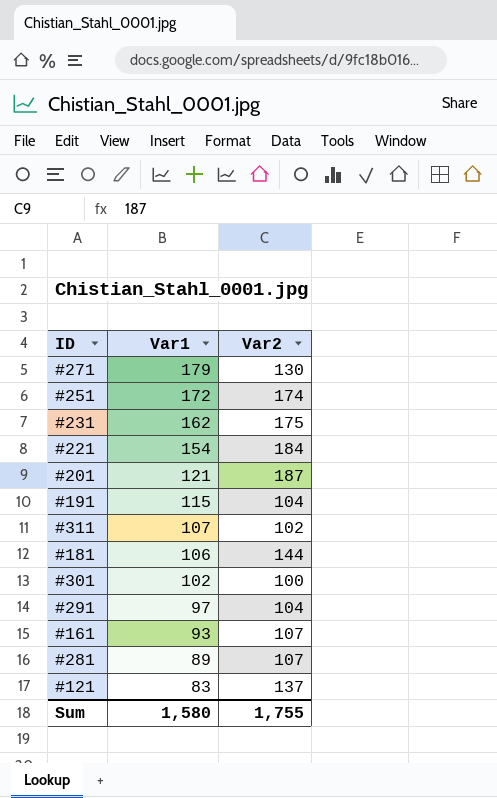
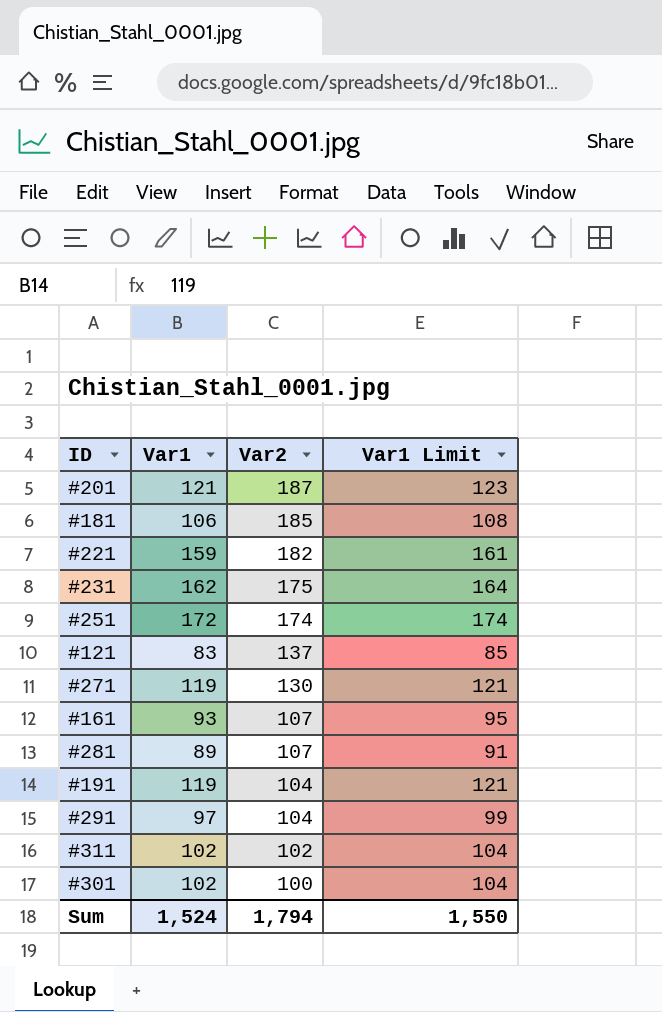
row order: Var1 descending -> Var2 descending
column Var1 Limit | formula: none -> [Var1] + 2
#181 | Var2: 144 -> 185
#221 | Var1: 154 -> 159
#221 | Var2: 184 -> 182
#271 | Var1: 179 -> 119
#191 | Var1: 115 -> 119
#311 | Var1: 107 -> 102
Sum | Var1: 1,580 -> 1,524
Sum | Var2: 1,755 -> 1,794

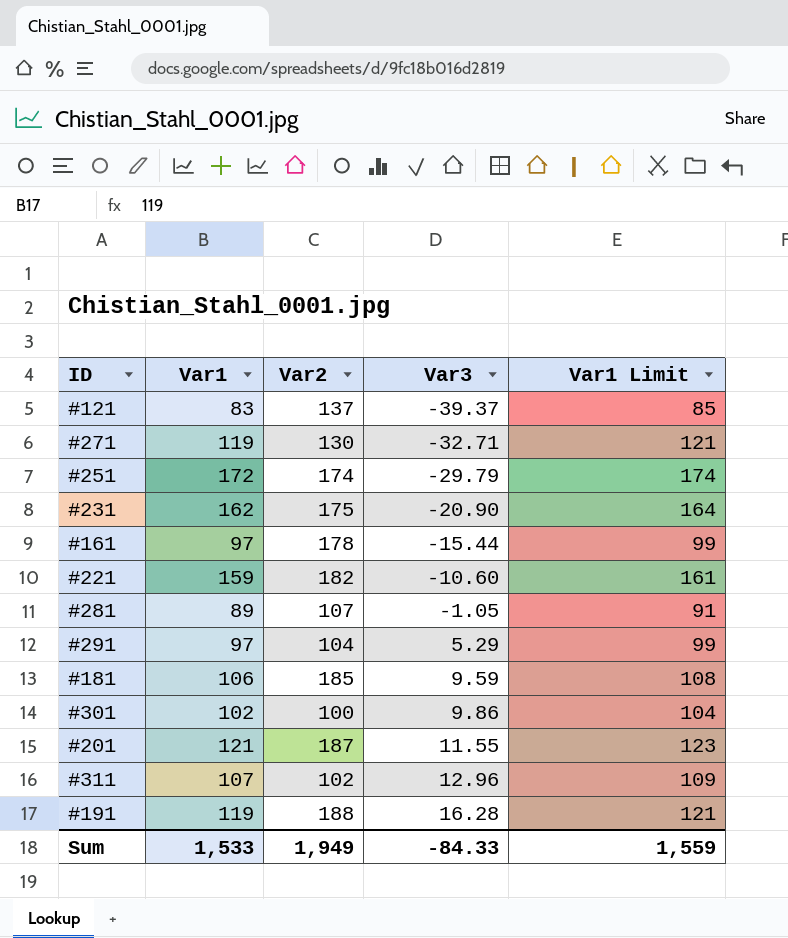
row order: Var2 descending -> Var3 ascending
column Var3 | position: none -> 4
#161 | Var1: 93 -> 97
#161 | Var2: 107 -> 178
#161 | Var1 Limit: 95 -> 99
#311 | Var1: 102 -> 107
#311 | Var1 Limit: 104 -> 109
#191 | Var2: 104 -> 188
Sum | Var1: 1,524 -> 1,533
Sum | Var2: 1,794 -> 1,949
Sum | Var1 Limit: 1,550 -> 1,559

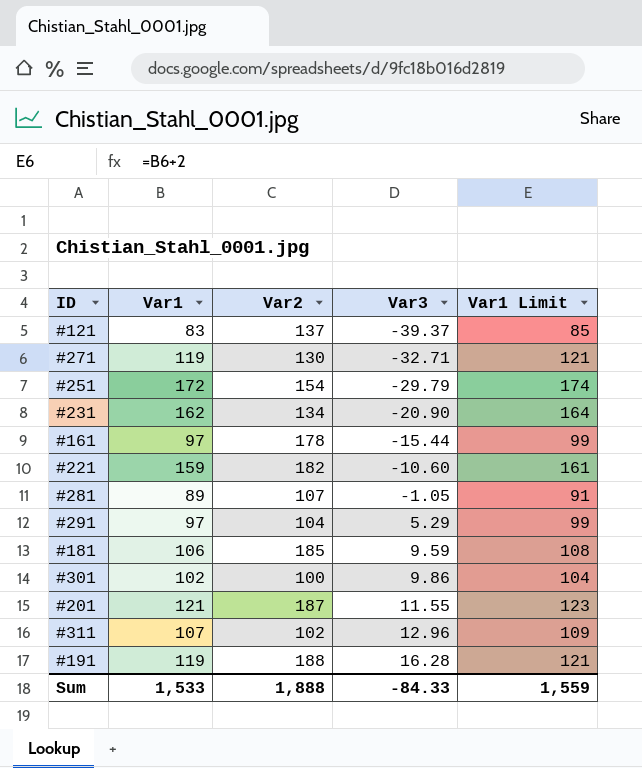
#251 | Var2: 174 -> 154
#231 | Var2: 175 -> 134
Sum | Var2: 1,949 -> 1,888

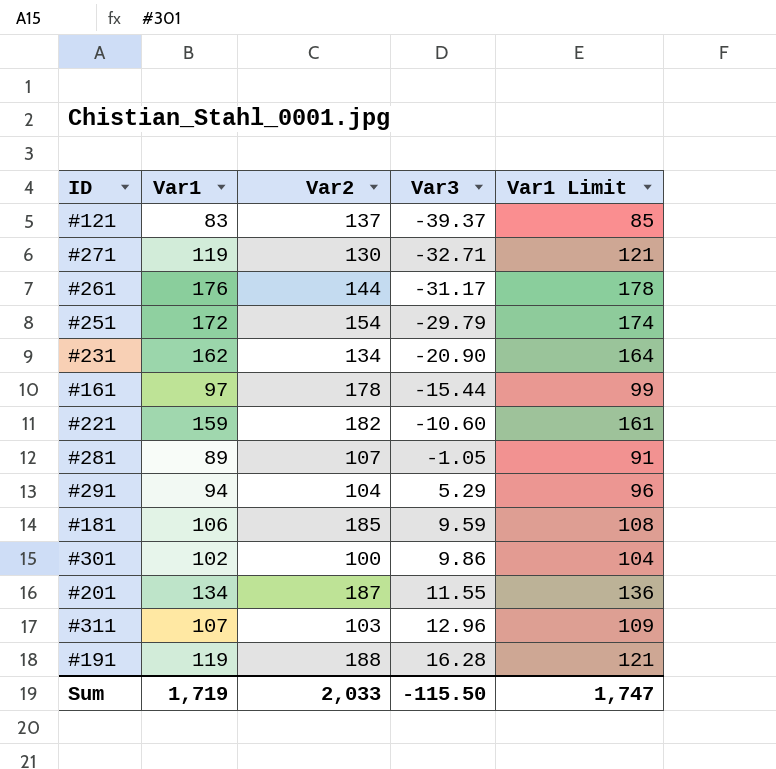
row #261: none -> 176 | 144 | -31.17 | 178
#291 | Var1: 97 -> 94
#291 | Var1 Limit: 99 -> 96
#201 | Var1: 121 -> 134
#201 | Var1 Limit: 123 -> 136
#311 | Var2: 102 -> 103
Sum | Var1: 1,533 -> 1,719
Sum | Var2: 1,888 -> 2,033
Sum | Var3: -84.33 -> -115.50
Sum | Var1 Limit: 1,559 -> 1,747

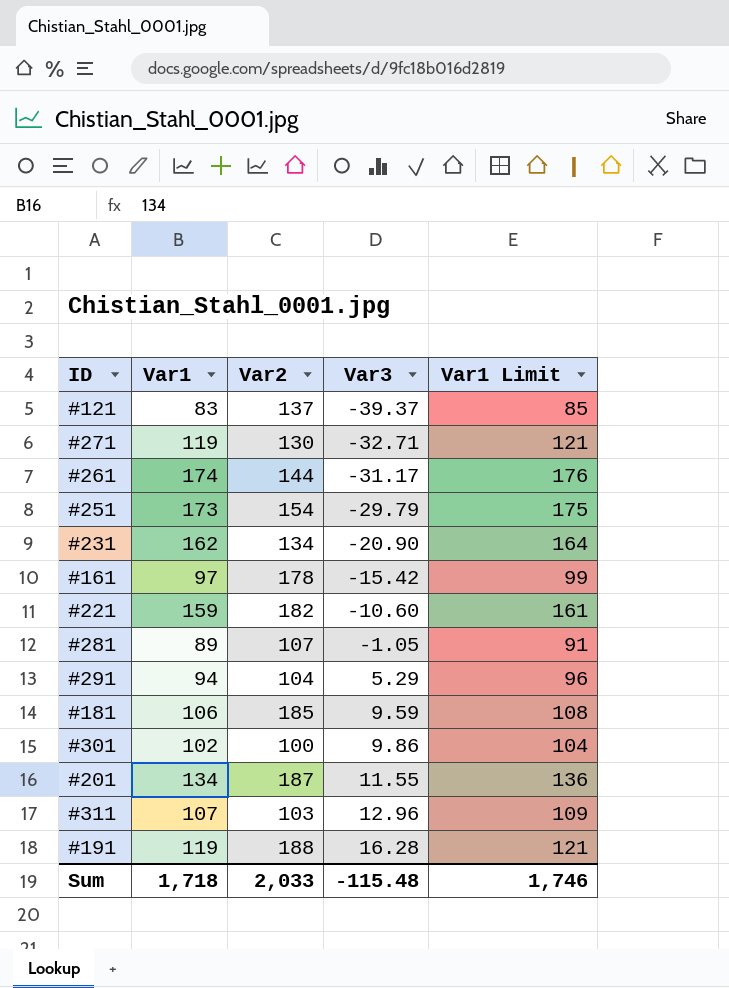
#261 | Var1: 176 -> 174
#261 | Var1 Limit: 178 -> 176
#251 | Var1: 172 -> 173
#251 | Var1 Limit: 174 -> 175
#161 | Var3: -15.44 -> -15.42
Sum | Var1: 1,719 -> 1,718
Sum | Var3: -115.50 -> -115.48
Sum | Var1 Limit: 1,747 -> 1,746

